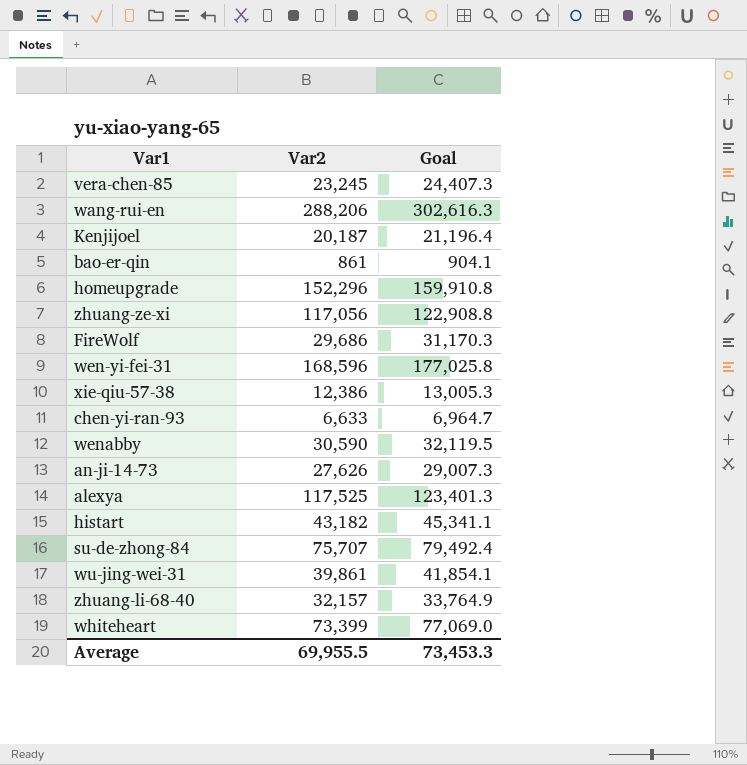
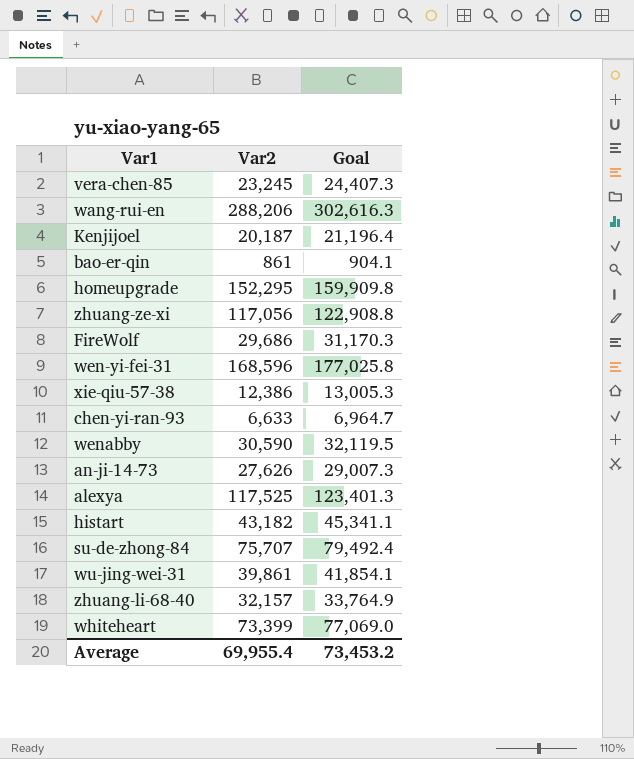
homeupgrade | Var2: 152,296 -> 152,295
homeupgrade | Goal: 159,910.8 -> 159,909.8
Average | Var2: 69,955.5 -> 69,955.4
Average | Goal: 73,453.3 -> 73,453.2

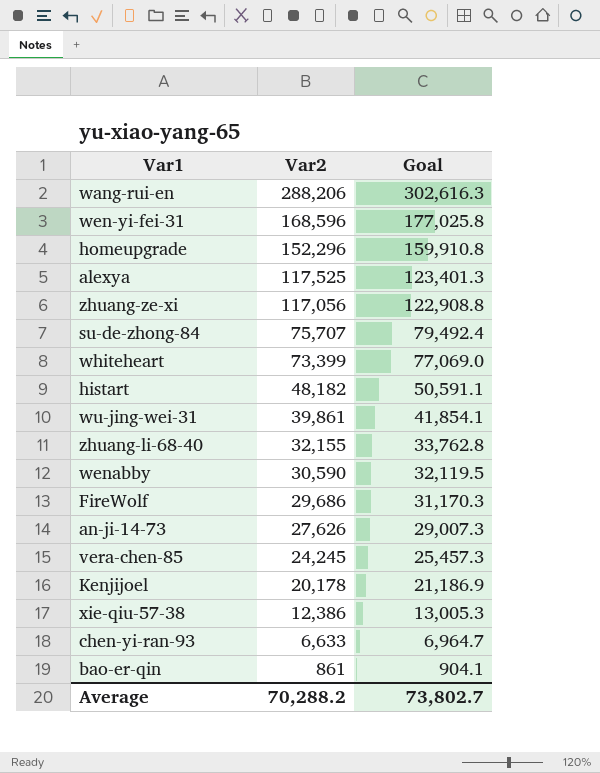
row order: none -> Var2 descending
homeupgrade | Var2: 152,295 -> 152,296
homeupgrade | Goal: 159,909.8 -> 159,910.8
histart | Var2: 43,182 -> 48,182
histart | Goal: 45,341.1 -> 50,591.1
zhuang-li-68-40 | Var2: 32,157 -> 32,155
zhuang-li-68-40 | Goal: 33,764.9 -> 33,762.8
vera-chen-85 | Var2: 23,245 -> 24,245
vera-chen-85 | Goal: 24,407.3 -> 25,457.3
Kenjijoel | Var2: 20,187 -> 20,178
Kenjijoel | Goal: 21,196.4 -> 21,186.9
Average | Var2: 69,955.4 -> 70,288.2
Average | Goal: 73,453.2 -> 73,802.7

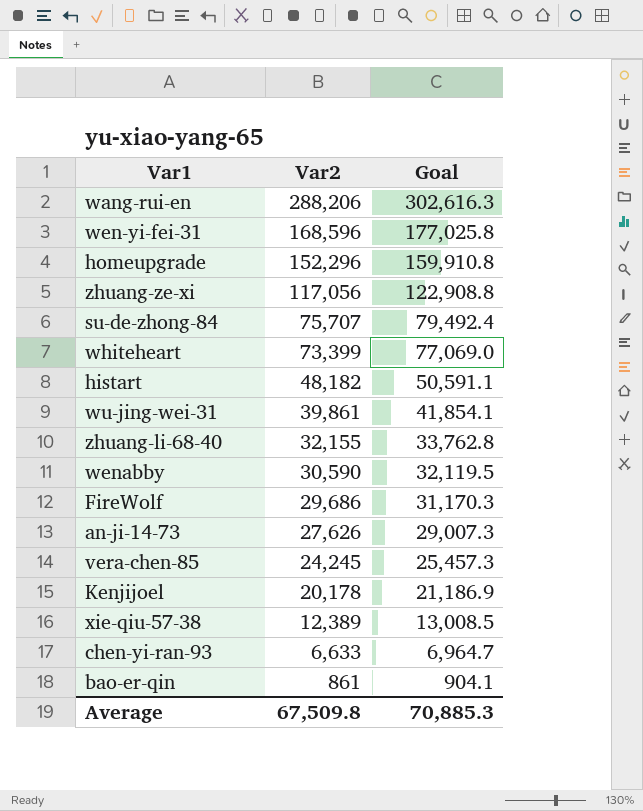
row alexya: 117,525 | 123,401.3 -> none
xie-qiu-57-38 | Var2: 12,386 -> 12,389
xie-qiu-57-38 | Goal: 13,005.3 -> 13,008.5
Average | Var2: 70,288.2 -> 67,509.8
Average | Goal: 73,802.7 -> 70,885.3

